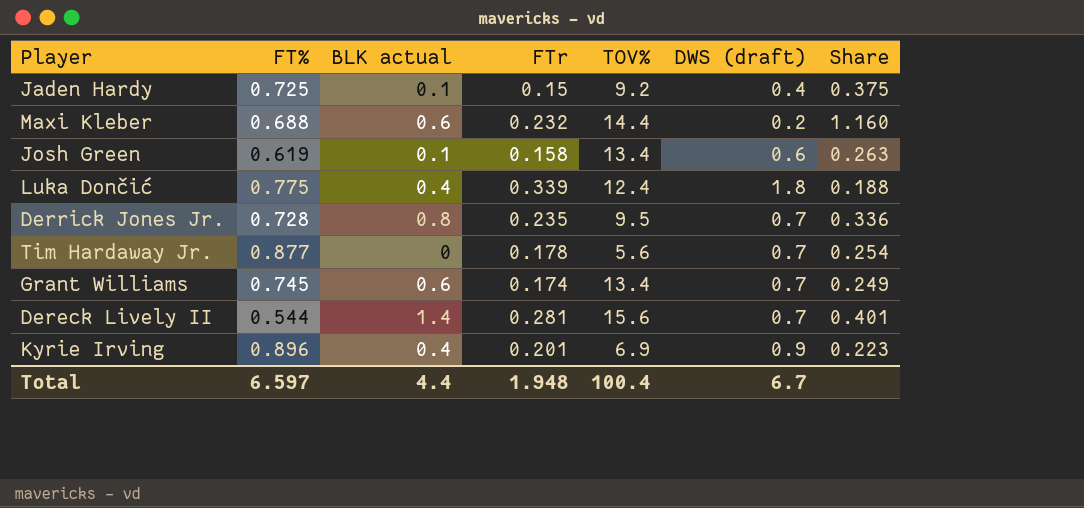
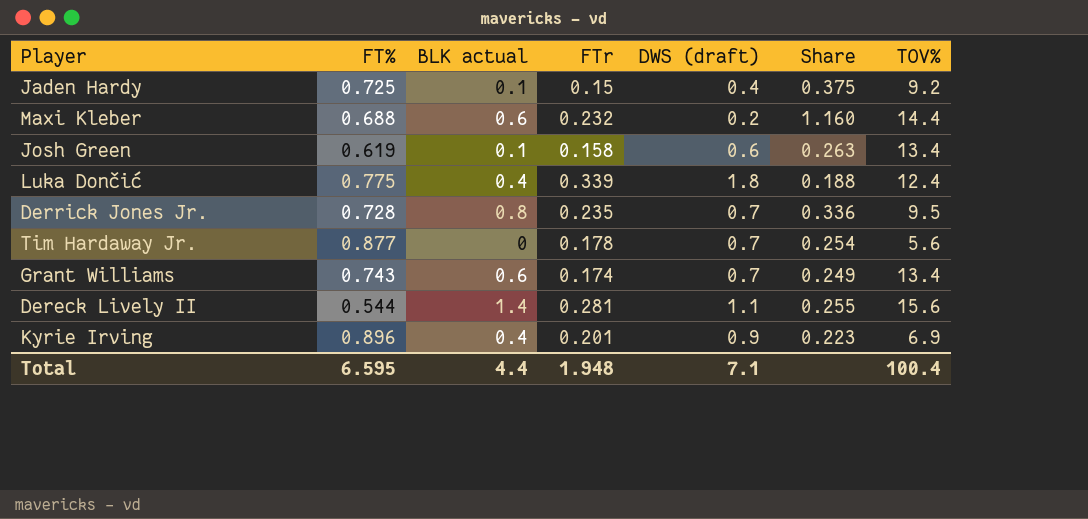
column TOV% | position: 5 -> 7
Grant Williams | FT%: 0.745 -> 0.743
Dereck Lively II | DWS (draft): 0.7 -> 1.1
Dereck Lively II | Share: 0.401 -> 0.255
Total | FT%: 6.597 -> 6.595
Total | DWS (draft): 6.7 -> 7.1

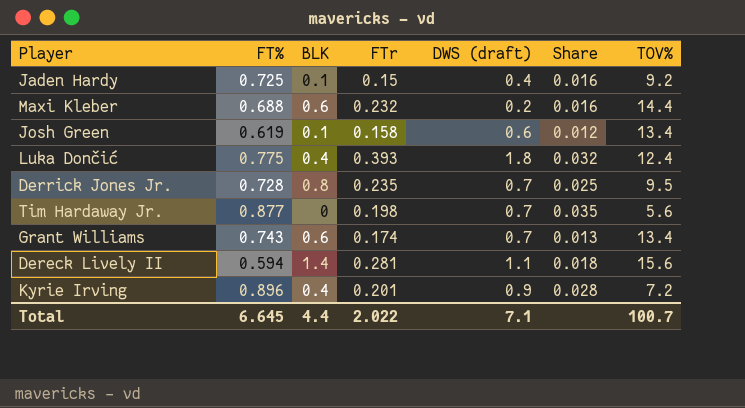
column name: BLK actual -> BLK
column Share | formula: [FTr] / [DWS (draft)] -> [FTr] / [TOV%]
Luka Dončić | FTr: 0.339 -> 0.393
Tim Hardaway Jr. | FTr: 0.178 -> 0.198
Dereck Lively II | FT%: 0.544 -> 0.594
Kyrie Irving | TOV%: 6.9 -> 7.2
Total | FT%: 6.595 -> 6.645
Total | FTr: 1.948 -> 2.022
Total | TOV%: 100.4 -> 100.7

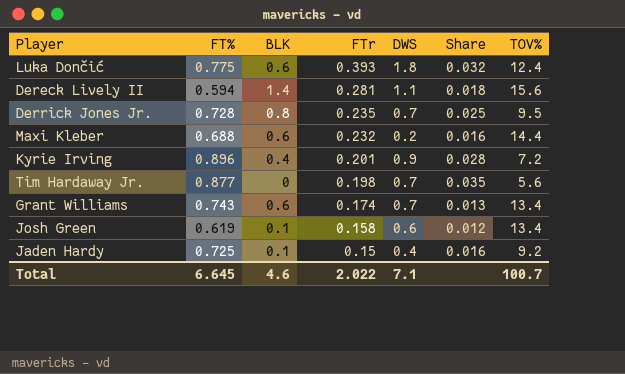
row order: none -> FTr descending
column name: DWS (draft) -> DWS
Luka Dončić | BLK: 0.4 -> 0.6
Total | BLK: 4.4 -> 4.6

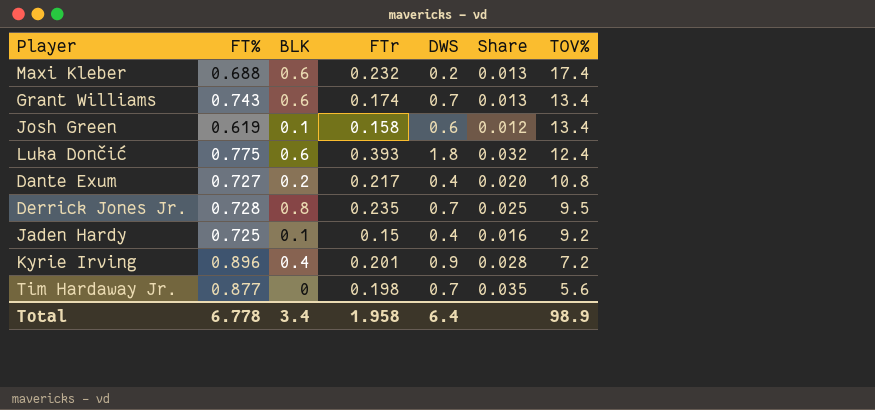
row order: FTr descending -> TOV% descending
row Dereck Lively II: 0.594 | 1.4 | 0.281 | 1.1 | 0.018 | 15.6 -> none
Maxi Kleber | Share: 0.016 -> 0.013
Maxi Kleber | TOV%: 14.4 -> 17.4
row Dante Exum: none -> 0.727 | 0.2 | 0.217 | 0.4 | 0.020 | 10.8
Total | FT%: 6.645 -> 6.778
Total | BLK: 4.6 -> 3.4
Total | FTr: 2.022 -> 1.958
Total | DWS: 7.1 -> 6.4
Total | TOV%: 100.7 -> 98.9

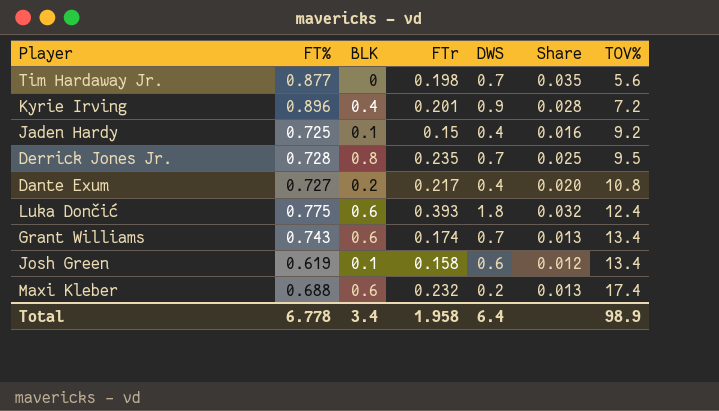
row order: TOV% descending -> TOV% ascending

